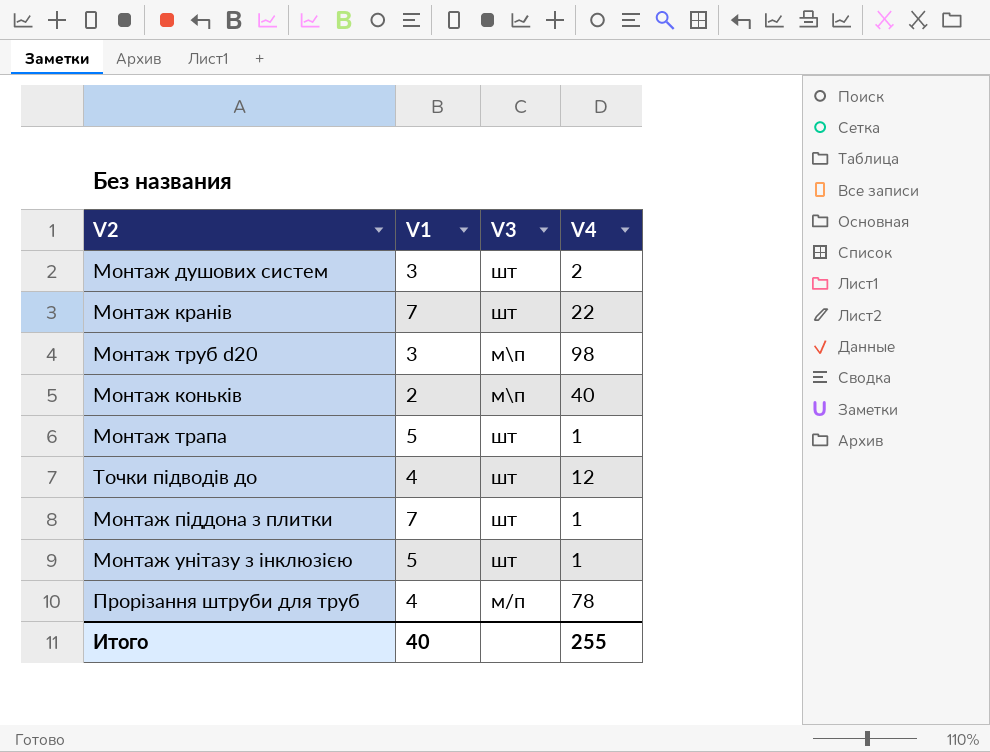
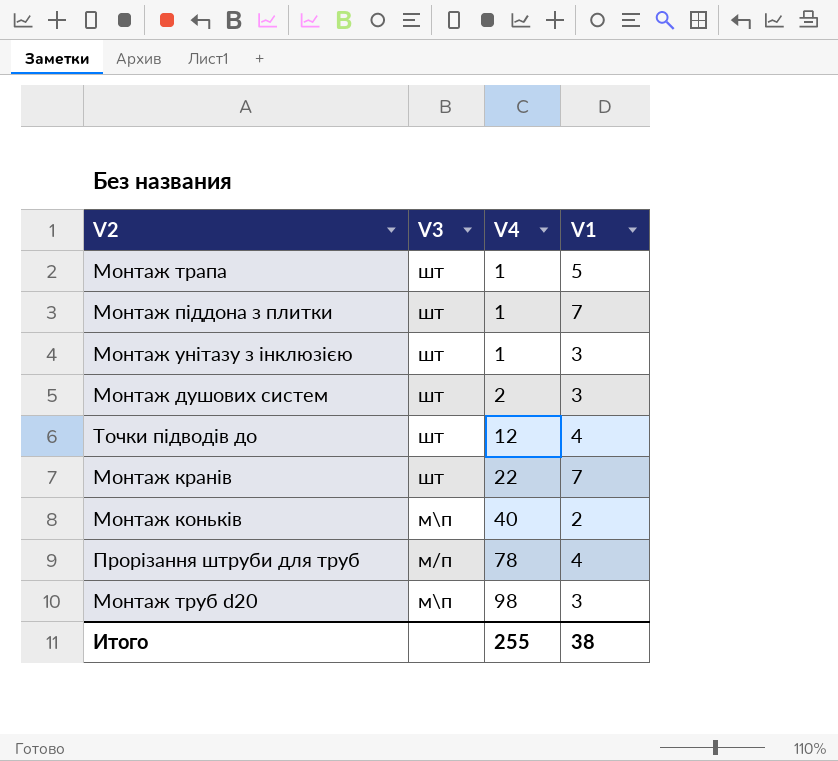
row order: none -> V4 ascending
column V1 | position: 2 -> 4
Монтаж унітазу з інклюзією | V1: 5 -> 3
Итого | V1: 40 -> 38

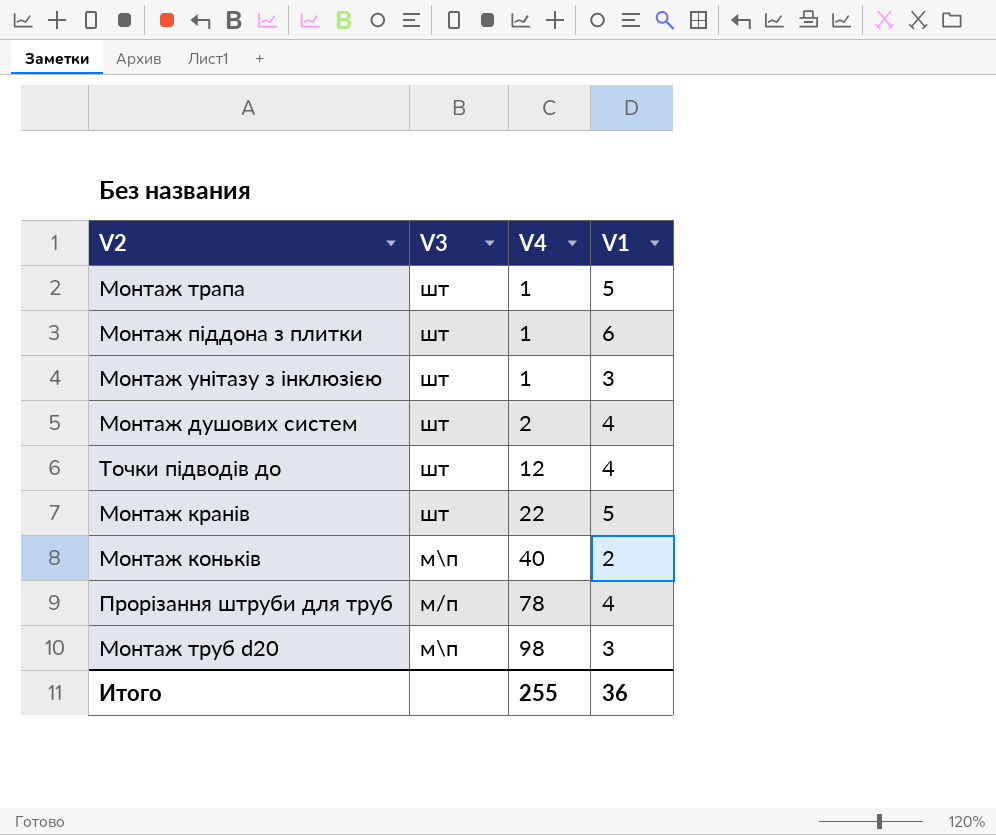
Монтаж піддона з плитки | V1: 7 -> 6
Монтаж душових систем | V1: 3 -> 4
Монтаж кранів | V1: 7 -> 5
Итого | V1: 38 -> 36

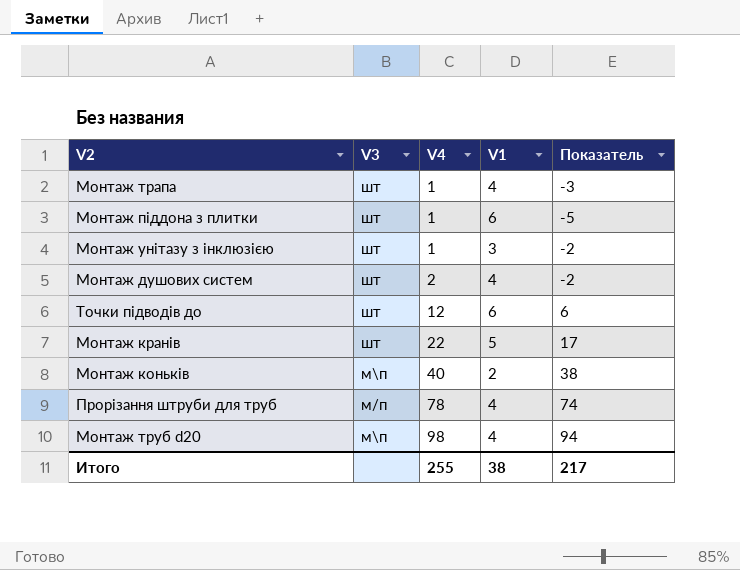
column Показатель | formula: none -> [V4] - [V1]
Монтаж трапа | V1: 5 -> 4
Точки підводів до | V1: 4 -> 6
Монтаж труб d20 | V1: 3 -> 4
Итого | V1: 36 -> 38

